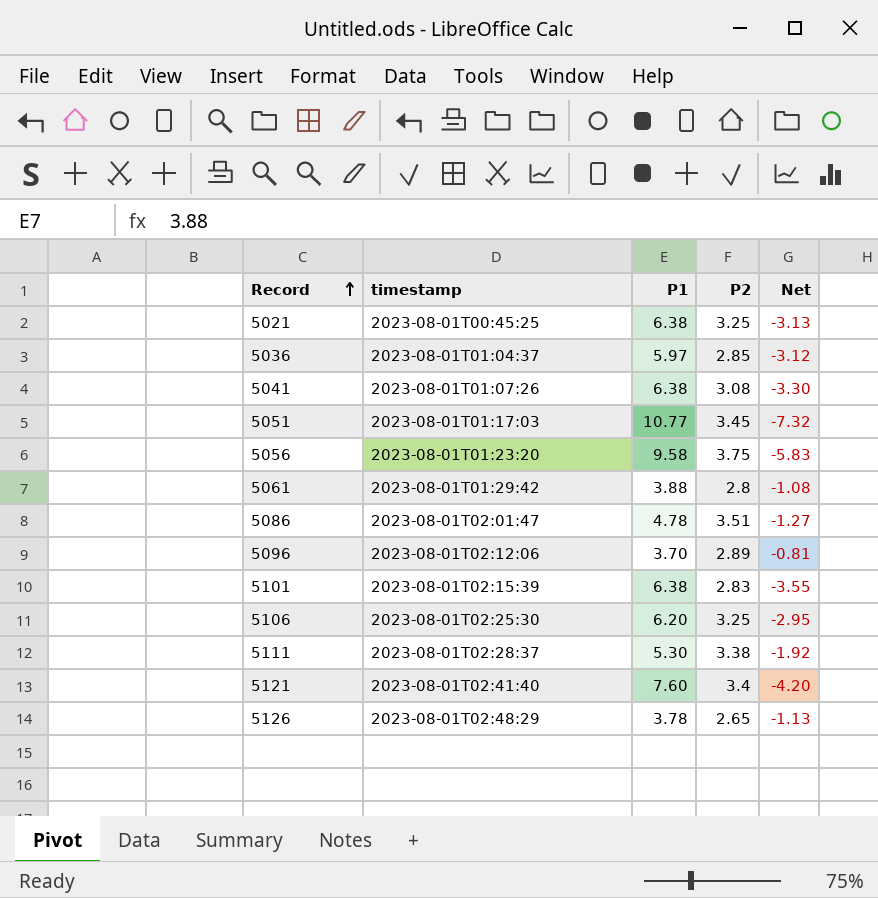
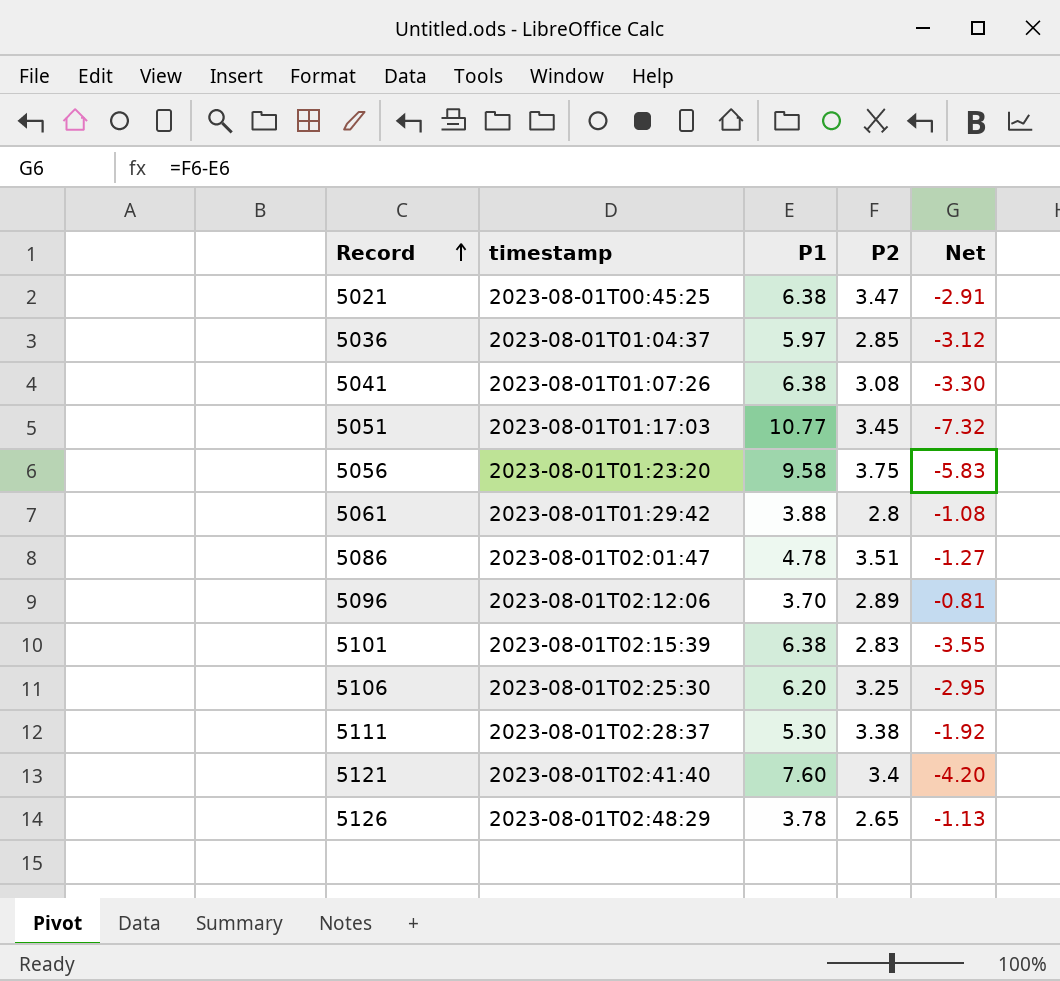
5021 | P2: 3.25 -> 3.47
5021 | Net: -3.13 -> -2.91

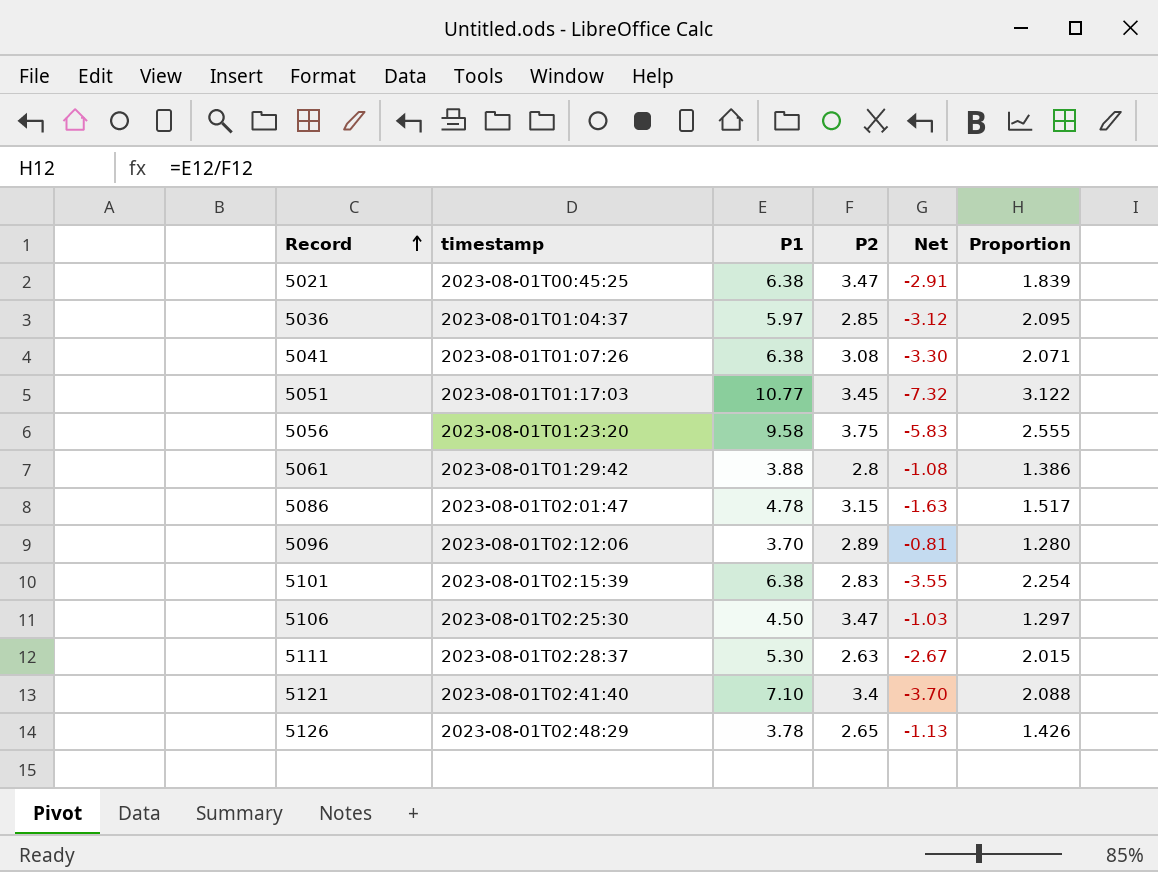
column Proportion | formula: none -> [P1] / [P2]
5086 | P2: 3.51 -> 3.15
5086 | Net: -1.27 -> -1.63
5106 | P1: 6.20 -> 4.50
5106 | P2: 3.25 -> 3.47
5106 | Net: -2.95 -> -1.03
5111 | P2: 3.38 -> 2.63
5111 | Net: -1.92 -> -2.67
5121 | P1: 7.60 -> 7.10
5121 | Net: -4.20 -> -3.70

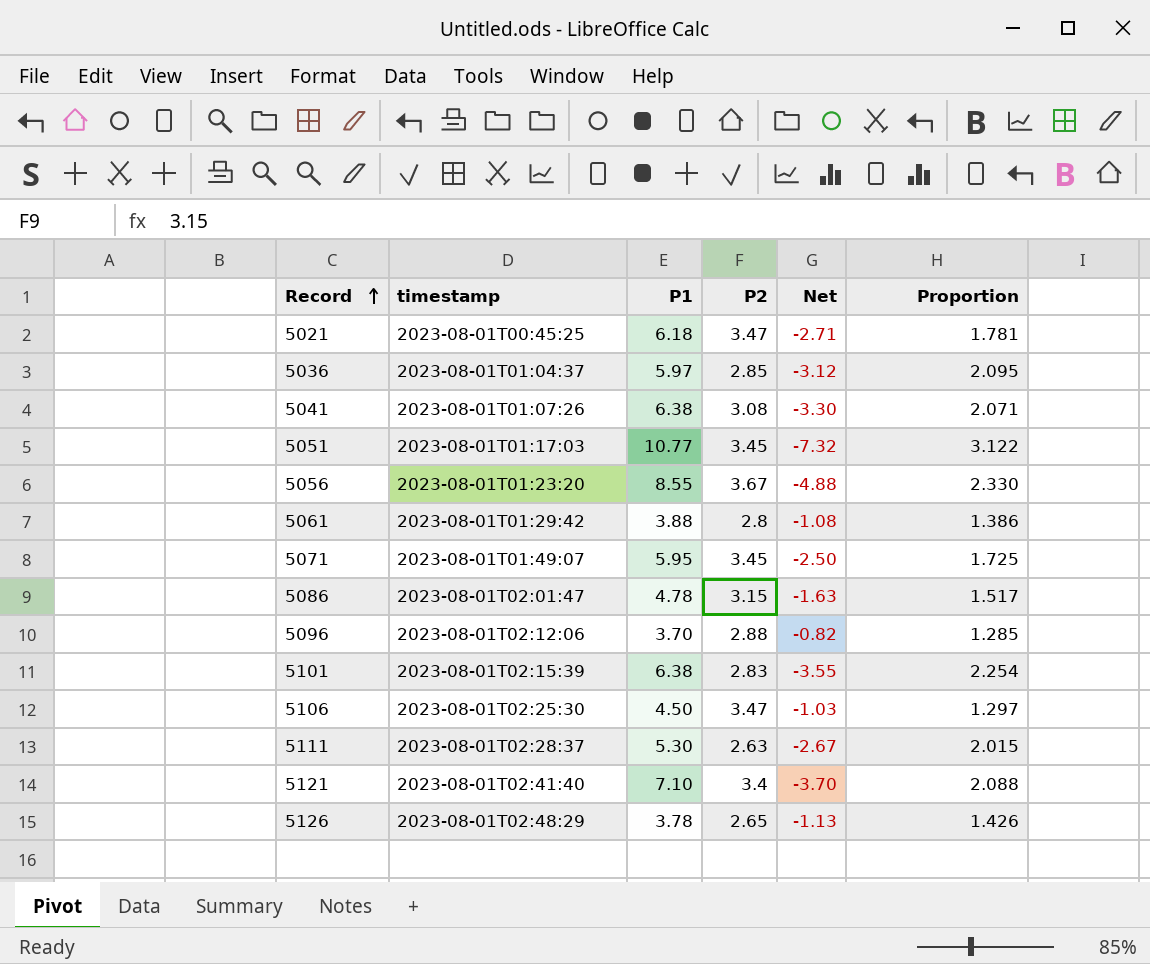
5021 | P1: 6.38 -> 6.18
5021 | Net: -2.91 -> -2.71
5021 | Proportion: 1.839 -> 1.781
5056 | P1: 9.58 -> 8.55
5056 | P2: 3.75 -> 3.67
5056 | Net: -5.83 -> -4.88
5056 | Proportion: 2.555 -> 2.330
row 5071: none -> 2023-08-01T01:49:07 | 5.95 | 3.45 | -2.50 | 1.725
5096 | P2: 2.89 -> 2.88
5096 | Net: -0.81 -> -0.82
5096 | Proportion: 1.280 -> 1.285

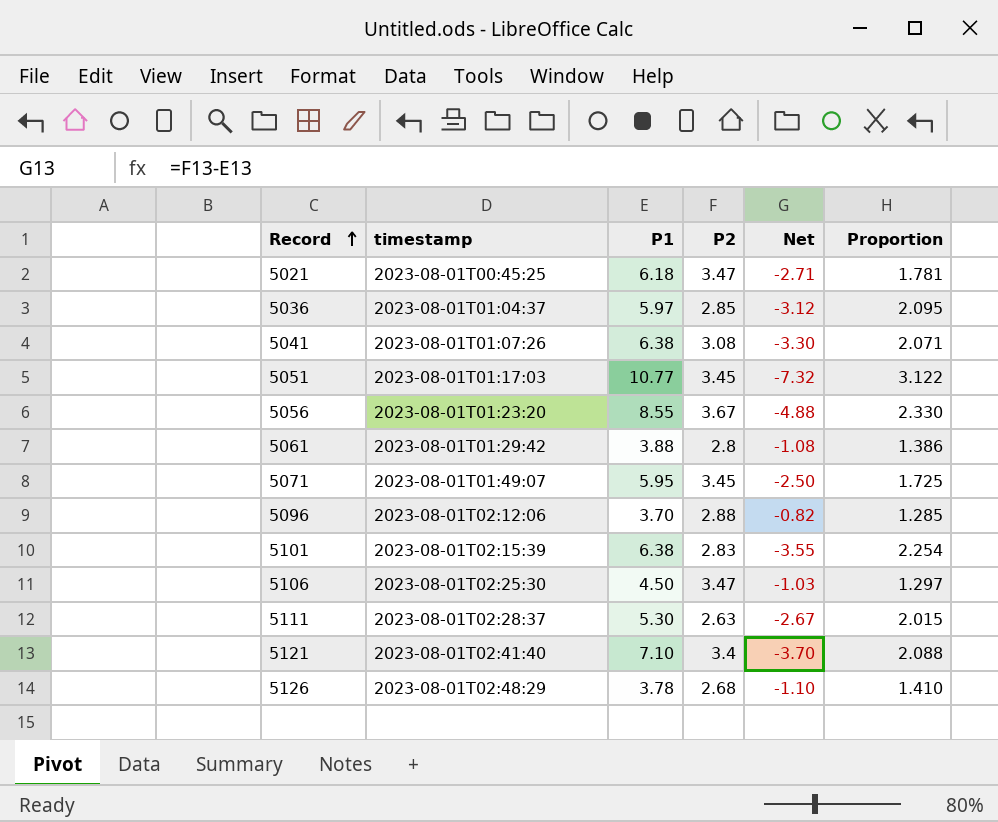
row 5086: 2023-08-01T02:01:47 | 4.78 | 3.15 | -1.63 | 1.517 -> none
5126 | P2: 2.65 -> 2.68
5126 | Net: -1.13 -> -1.10
5126 | Proportion: 1.426 -> 1.410

